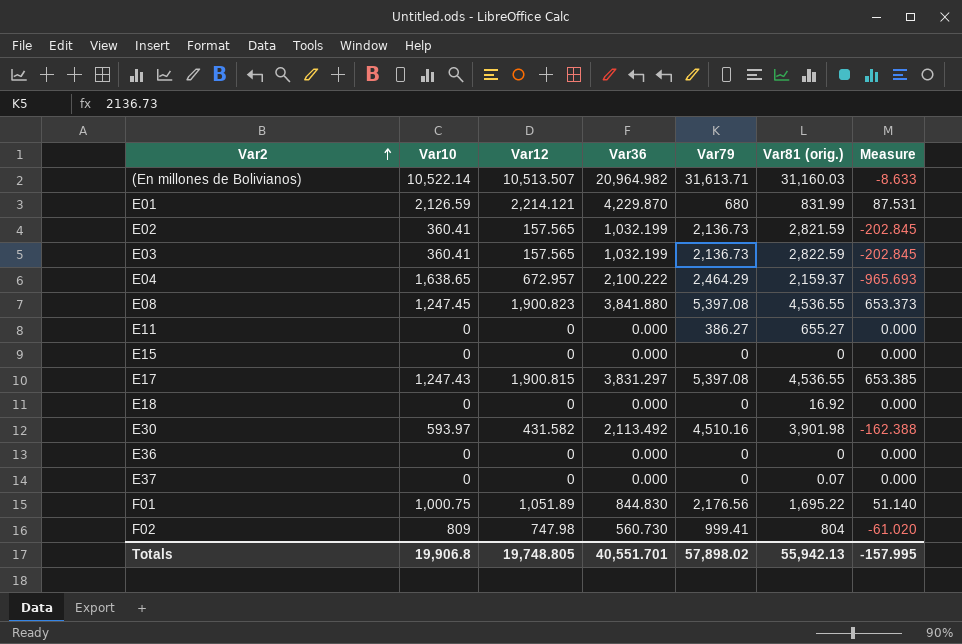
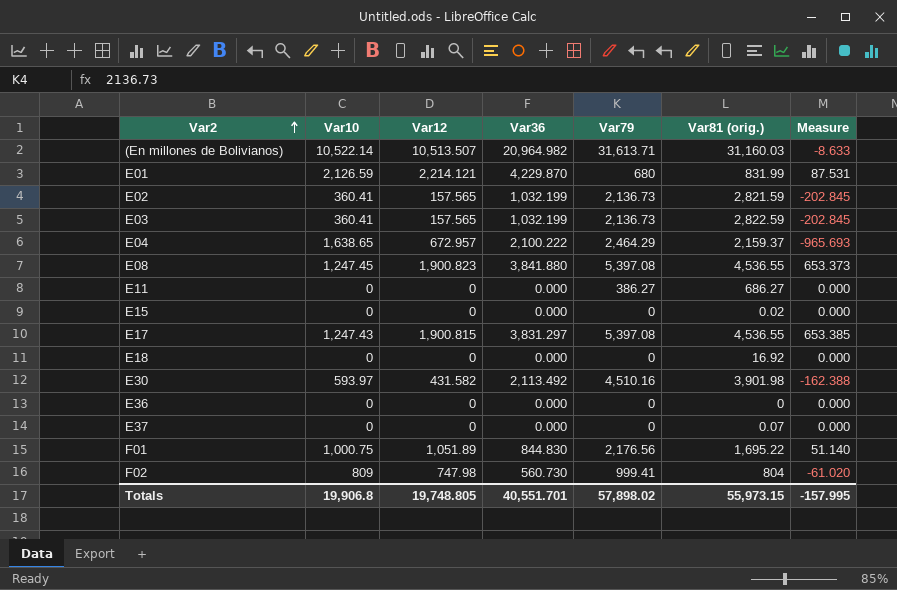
E11 | Var81 (orig.): 655.27 -> 686.27
E15 | Var81 (orig.): 0 -> 0.02
Totals | Var81 (orig.): 55,942.13 -> 55,973.15

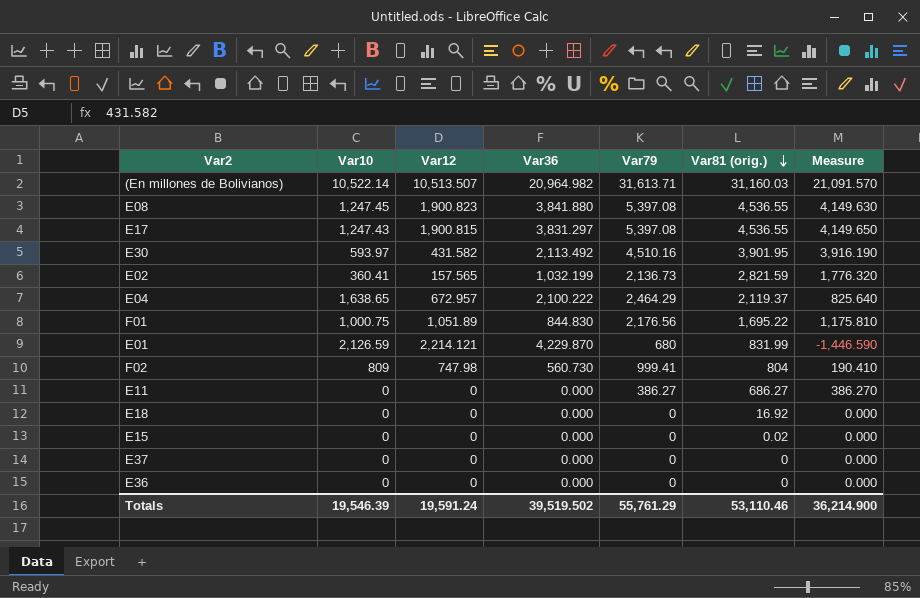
row order: Var2 ascending -> Var81 (orig.) descending
column Measure | formula: [Var12] - [Var10] -> [Var79] - [Var10]
row E03: 360.41 | 157.565 | 1,032.199 | 2,136.73 | 2,822.59 | -202.845 -> none
E30 | Var81 (orig.): 3,901.98 -> 3,901.95
E04 | Var81 (orig.): 2,159.37 -> 2,119.37
E37 | Var81 (orig.): 0.07 -> 0
Totals | Var10: 19,906.8 -> 19,546.39
Totals | Var12: 19,748.805 -> 19,591.24
Totals | Var36: 40,551.701 -> 39,519.502
Totals | Var79: 57,898.02 -> 55,761.29
Totals | Var81 (orig.): 55,973.15 -> 53,110.46
Totals | Measure: -157.995 -> 36,214.900

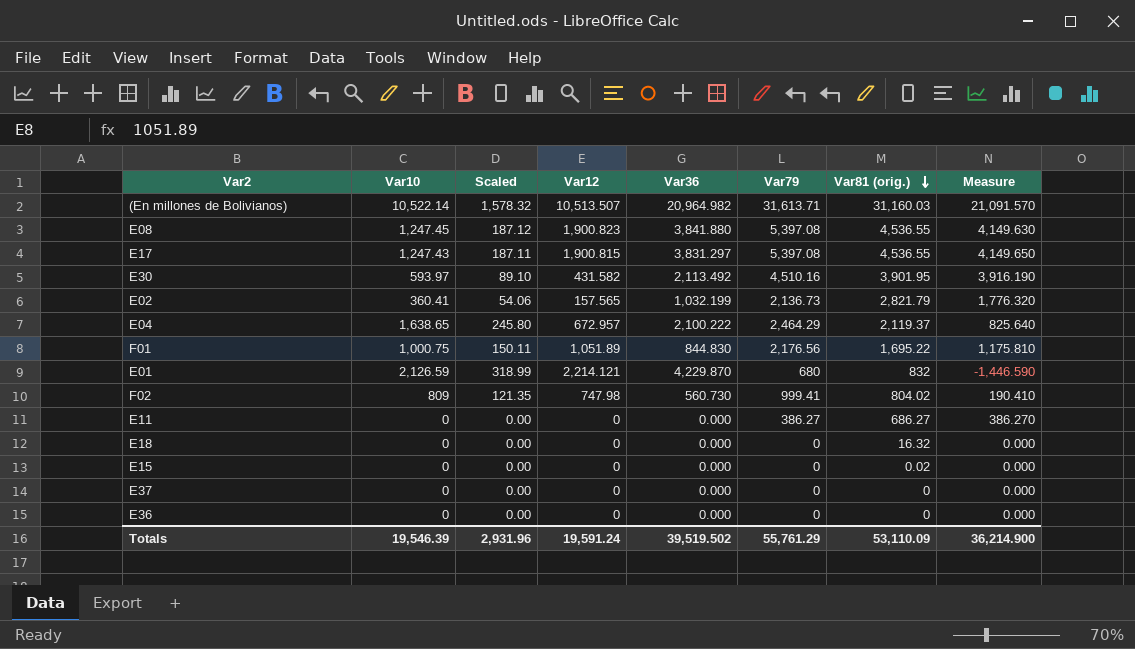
column Scaled | formula: none -> [Var10] * 0.15
E02 | Var81 (orig.): 2,821.59 -> 2,821.79
E01 | Var81 (orig.): 831.99 -> 832
F02 | Var81 (orig.): 804 -> 804.02
E18 | Var81 (orig.): 16.92 -> 16.32
Totals | Var81 (orig.): 53,110.46 -> 53,110.09

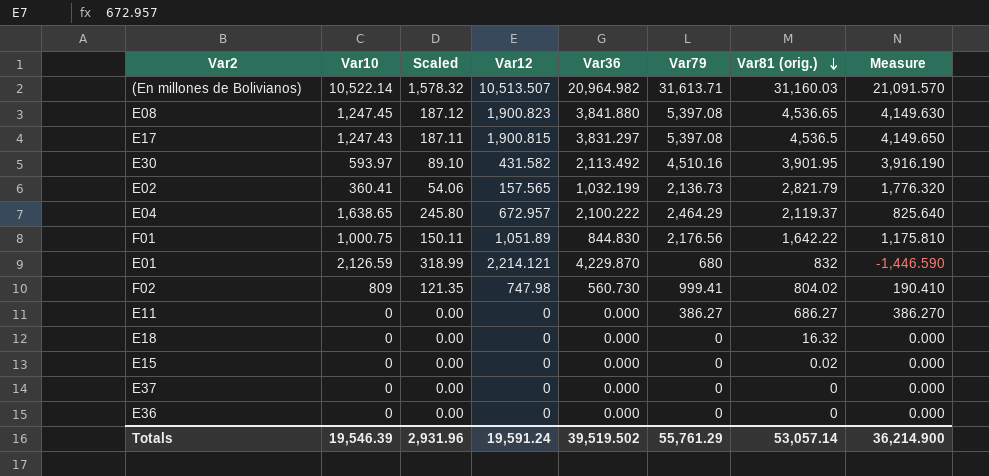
E08 | Var81 (orig.): 4,536.55 -> 4,536.65
E17 | Var81 (orig.): 4,536.55 -> 4,536.5
F01 | Var81 (orig.): 1,695.22 -> 1,642.22
Totals | Var81 (orig.): 53,110.09 -> 53,057.14

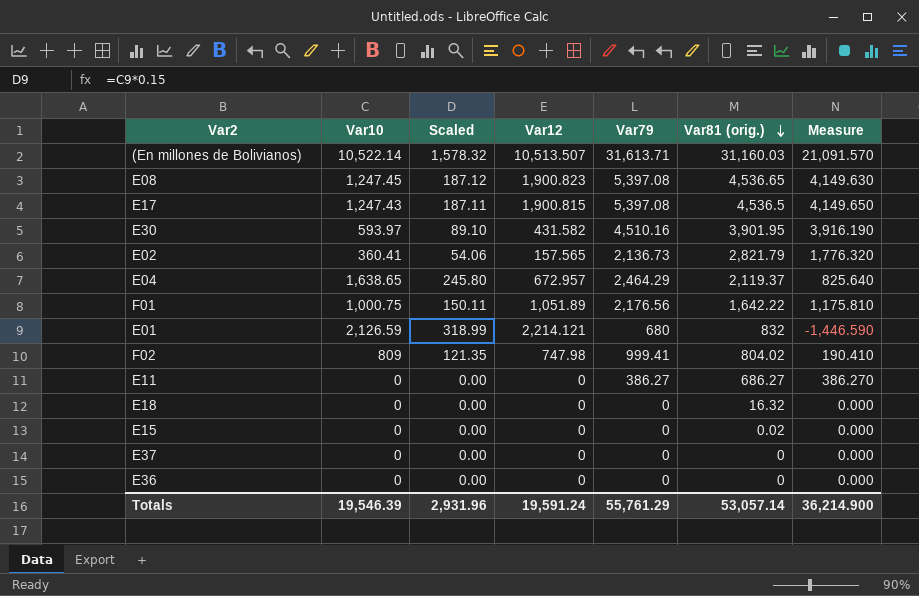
column Var36 | position: 5 -> none

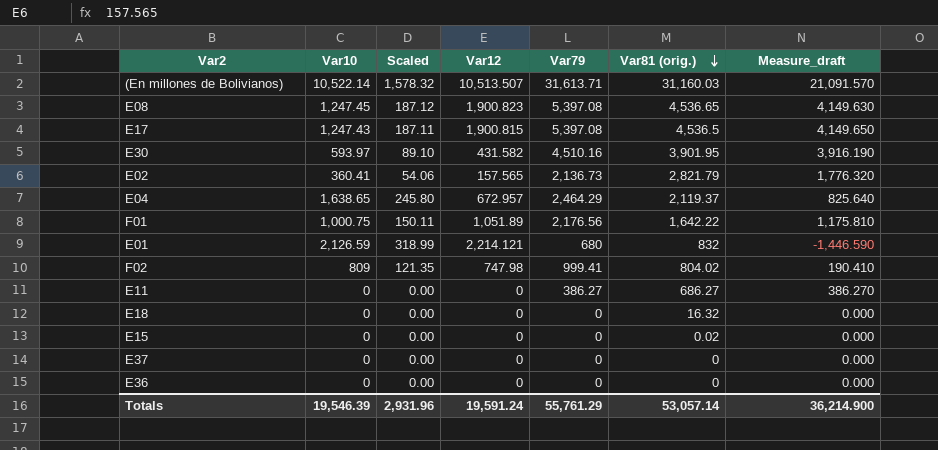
column name: Measure -> Measure_draft

